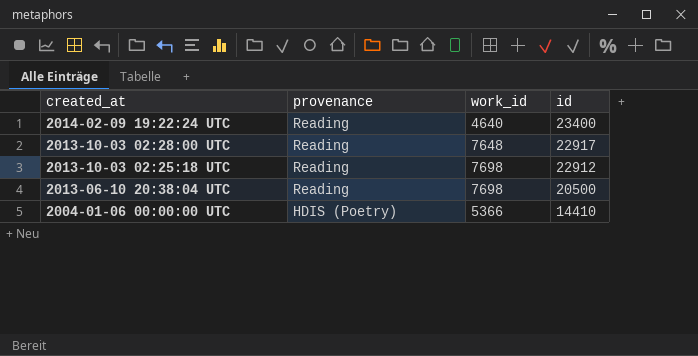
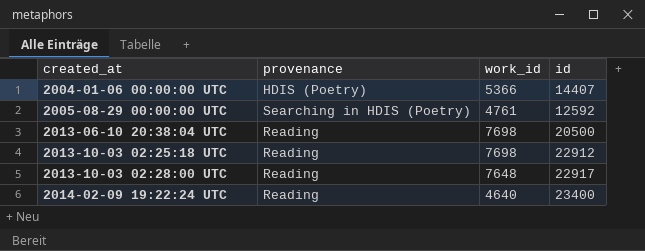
row order: created_at descending -> created_at ascending
2004-01-06 00:00:00 UTC | id: 14410 -> 14407
row 2005-08-29 00:00:00 UTC: none -> Searching in HDIS (Poetry) | 4761 | 12592

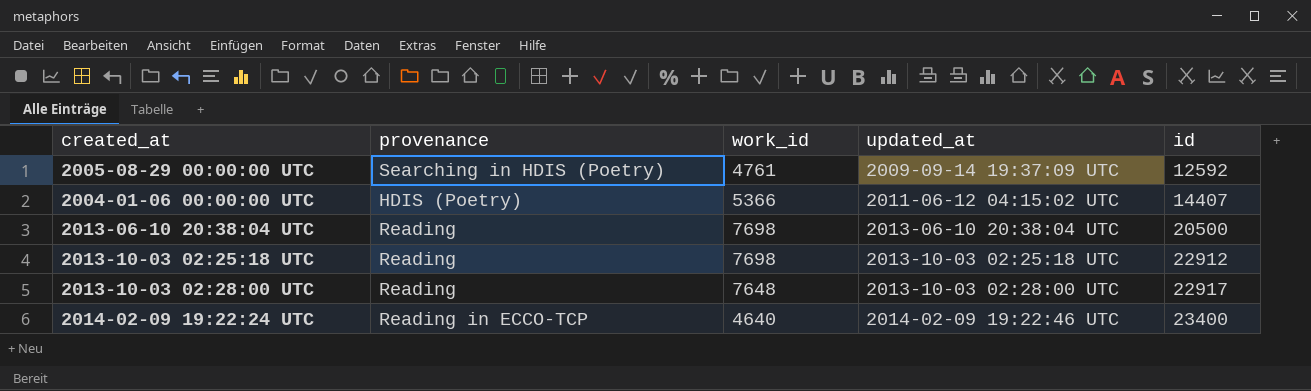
row order: created_at ascending -> updated_at ascending
column updated_at | position: none -> 4
2014-02-09 19:22:24 UTC | provenance: Reading -> Reading in ECCO-TCP

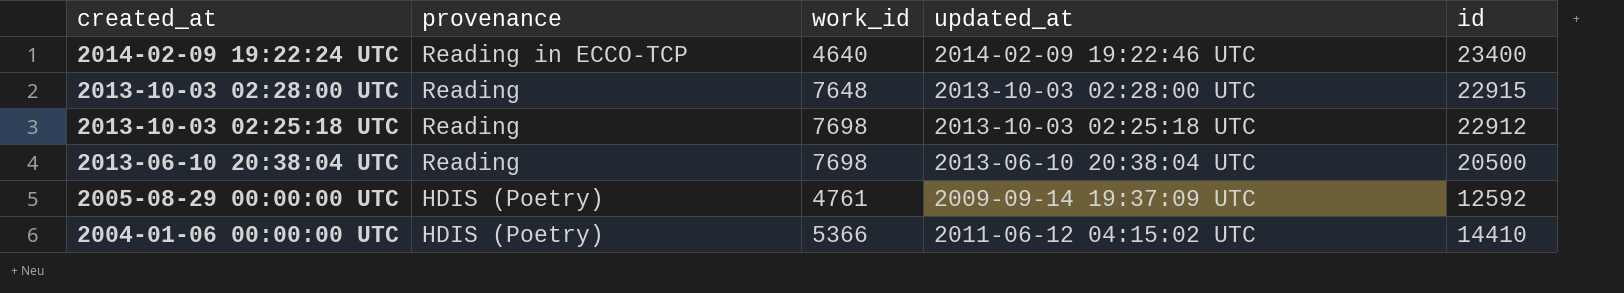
row order: updated_at ascending -> created_at descending
2013-10-03 02:28:00 UTC | id: 22917 -> 22915
2005-08-29 00:00:00 UTC | provenance: Searching in HDIS (Poetry) -> HDIS (Poetry)
2004-01-06 00:00:00 UTC | id: 14407 -> 14410

